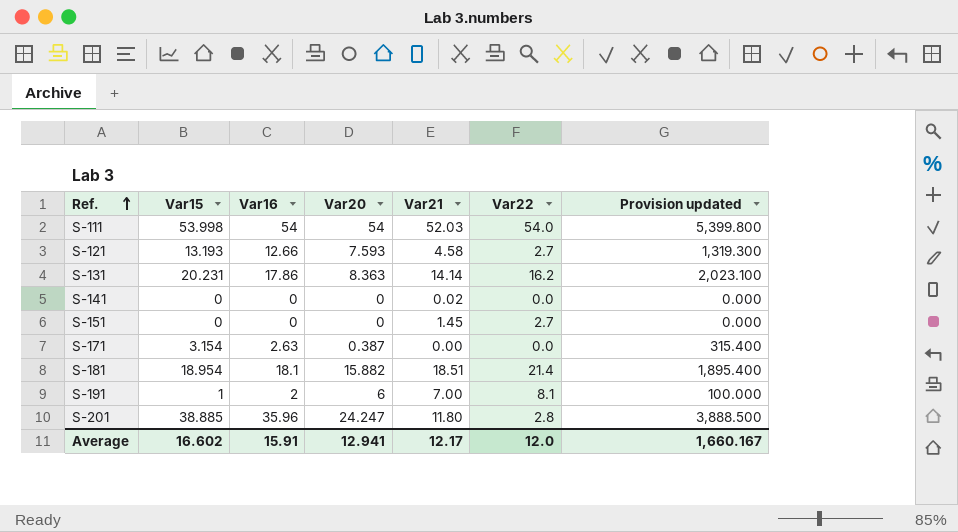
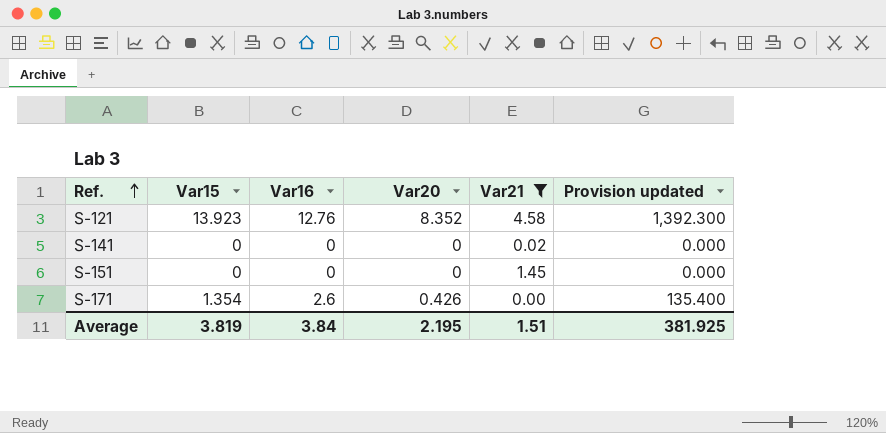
filter: none -> Var21 <= 4.58
column Var22 | position: 6 -> none
S-121 | Var15: 13.193 -> 13.923
S-121 | Var16: 12.66 -> 12.76
S-121 | Var20: 7.593 -> 8.352
S-121 | Provision updated: 1,319.300 -> 1,392.300
S-171 | Var15: 3.154 -> 1.354
S-171 | Var16: 2.63 -> 2.6
S-171 | Var20: 0.387 -> 0.426
S-171 | Provision updated: 315.400 -> 135.400
Average | Var15: 16.602 -> 3.819
Average | Var16: 15.91 -> 3.84
Average | Var20: 12.941 -> 2.195
Average | Var21: 12.17 -> 1.51
Average | Provision updated: 1,660.167 -> 381.925

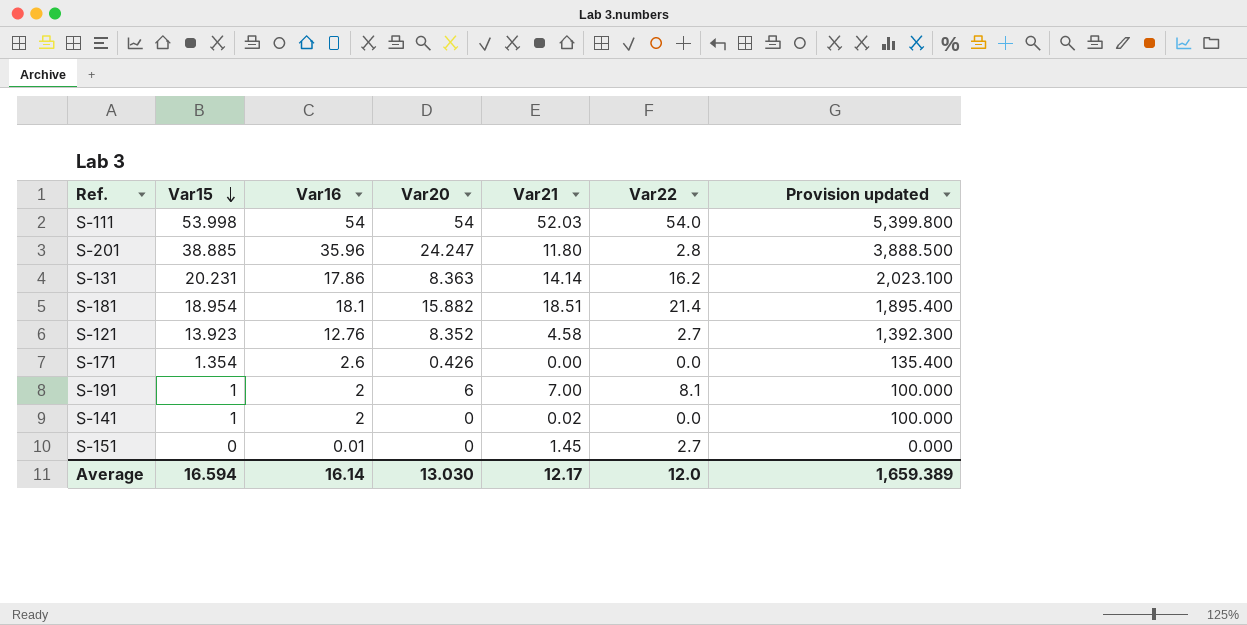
filter: Var21 <= 4.58 -> none
row order: Ref. ascending -> Var15 descending
column Var22 | position: none -> 6
S-141 | Var15: 0 -> 1
S-141 | Var16: 0 -> 2
S-141 | Provision updated: 0.000 -> 100.000
S-151 | Var16: 0 -> 0.01
Average | Var15: 3.819 -> 16.594
Average | Var16: 3.84 -> 16.14
Average | Var20: 2.195 -> 13.030
Average | Var21: 1.51 -> 12.17
Average | Provision updated: 381.925 -> 1,659.389

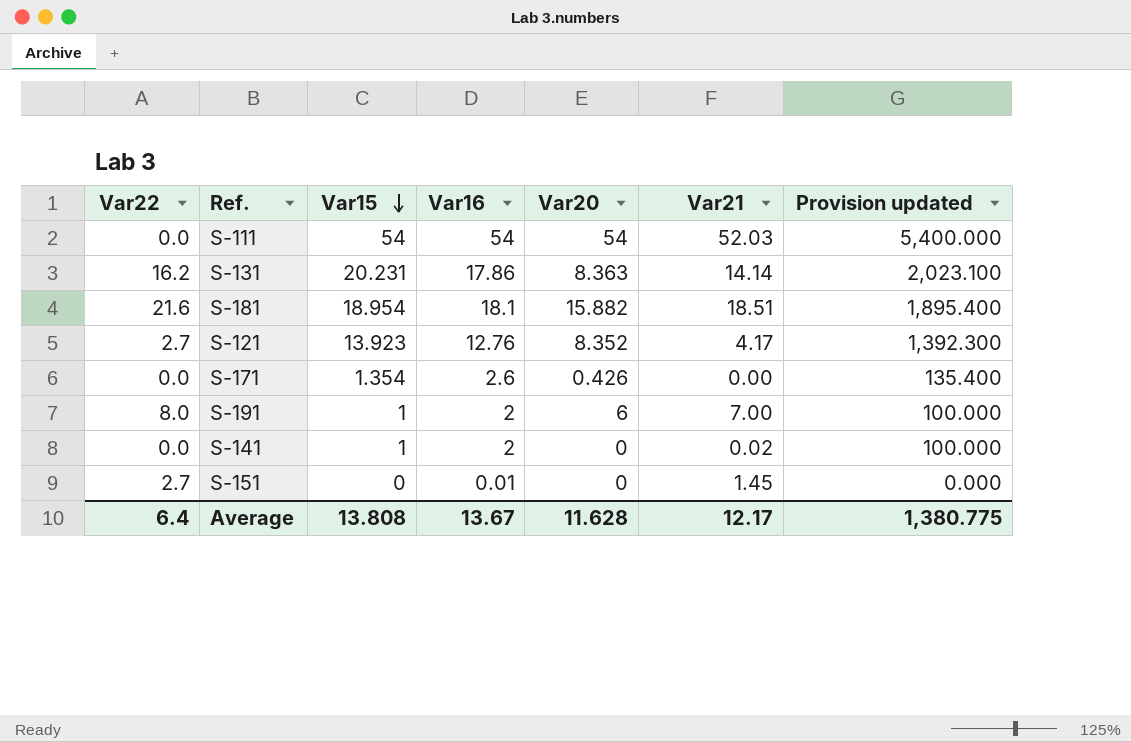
column Var22 | position: 6 -> 1
row S-201: 38.885 | 35.96 | 24.247 | 11.80 | 2.8 | 3,888.500 -> none
S-111 | Var22: 54.0 -> 0.0
S-111 | Var15: 53.998 -> 54
S-111 | Provision updated: 5,399.800 -> 5,400.000
S-181 | Var22: 21.4 -> 21.6
S-121 | Var21: 4.58 -> 4.17
S-191 | Var22: 8.1 -> 8.0
Average | Var22: 12.0 -> 6.4
Average | Var15: 16.594 -> 13.808
Average | Var16: 16.14 -> 13.67
Average | Var20: 13.030 -> 11.628
Average | Provision updated: 1,659.389 -> 1,380.775

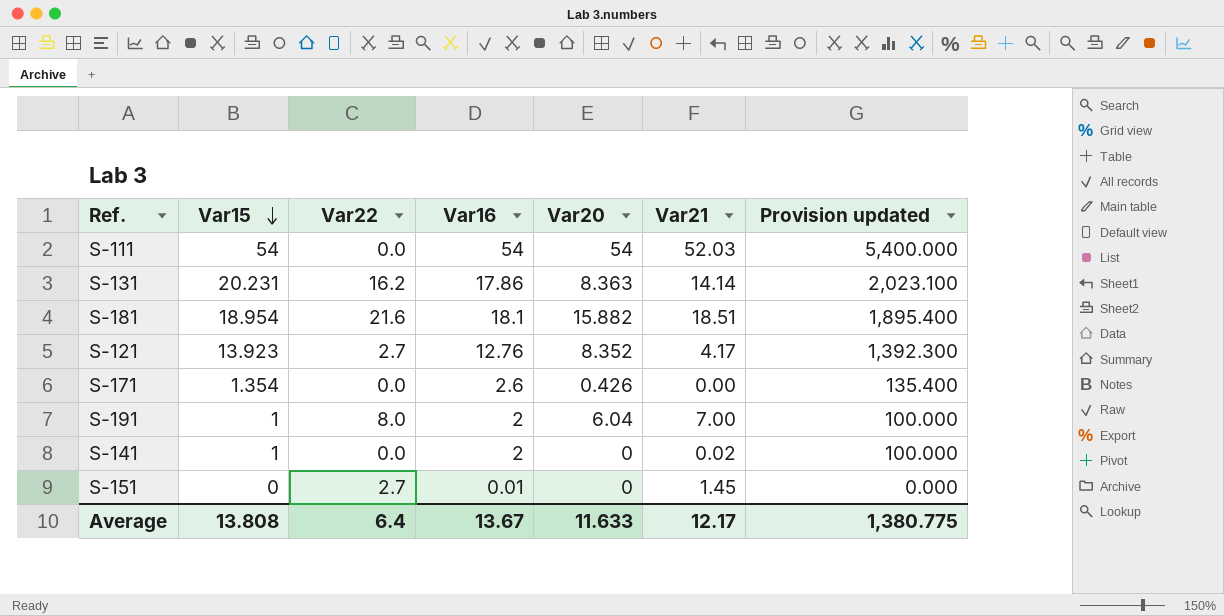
column Var22 | position: 1 -> 3
S-191 | Var20: 6 -> 6.04
Average | Var20: 11.628 -> 11.633

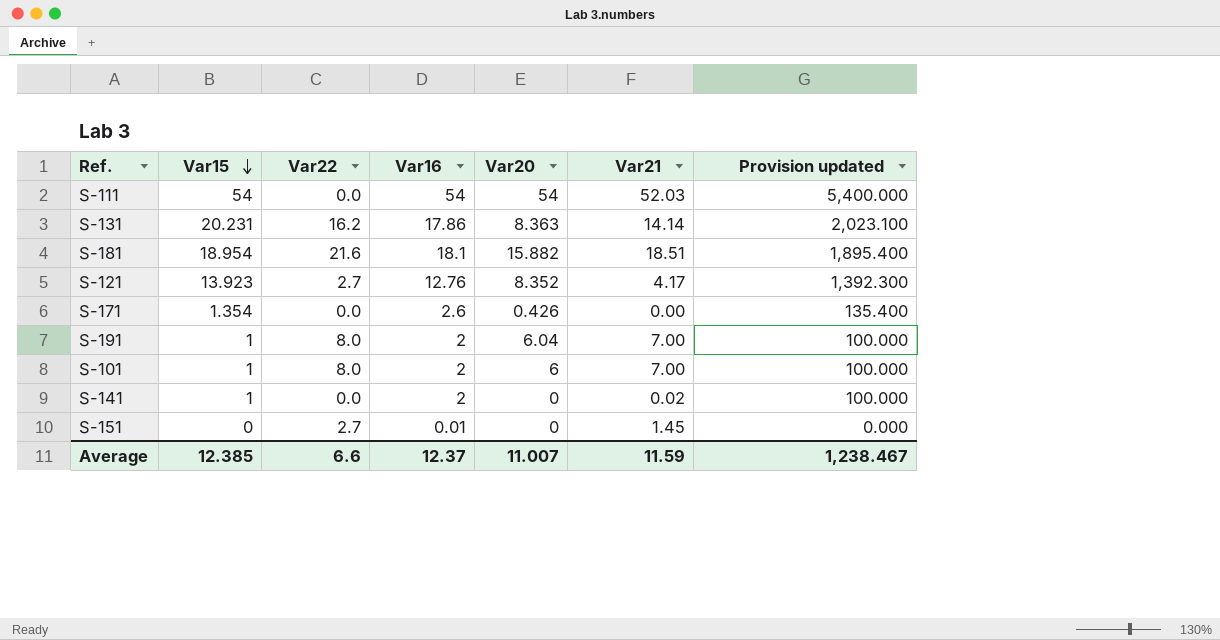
row S-101: none -> 1 | 8.0 | 2 | 6 | 7.00 | 100.000
Average | Var15: 13.808 -> 12.385
Average | Var22: 6.4 -> 6.6
Average | Var16: 13.67 -> 12.37
Average | Var20: 11.633 -> 11.007
Average | Var21: 12.17 -> 11.59
Average | Provision updated: 1,380.775 -> 1,238.467

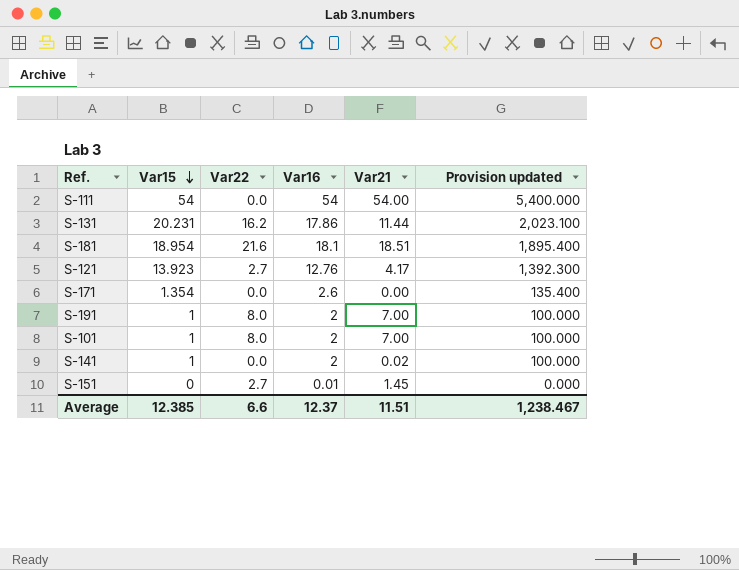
column Var20 | position: 5 -> none
S-111 | Var21: 52.03 -> 54.00
S-131 | Var21: 14.14 -> 11.44
Average | Var21: 11.59 -> 11.51

